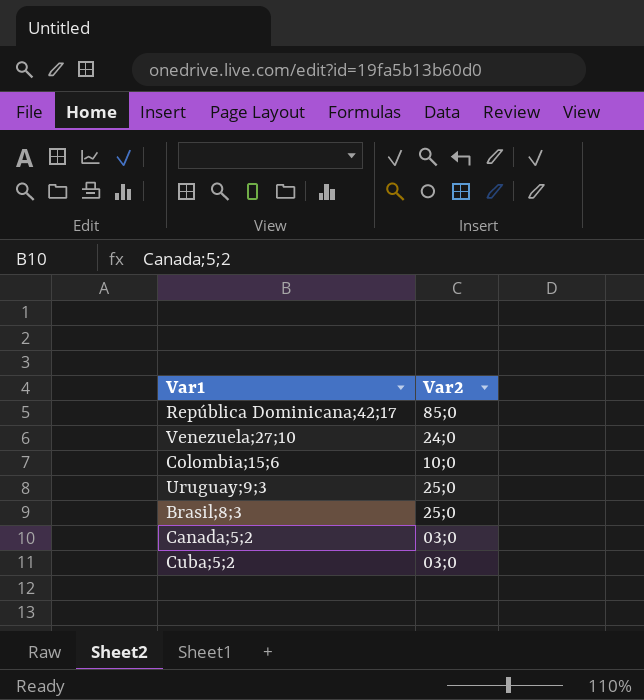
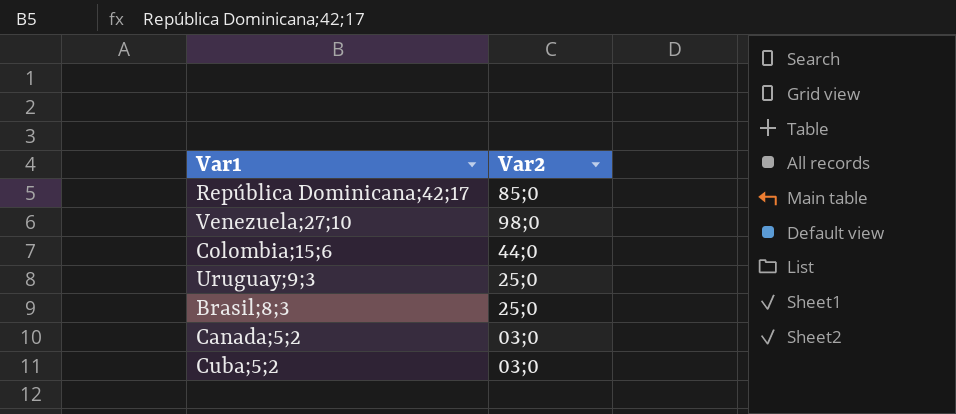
Venezuela;27;10 | Var2: 24;0 -> 98;0
Colombia;15;6 | Var2: 10;0 -> 44;0

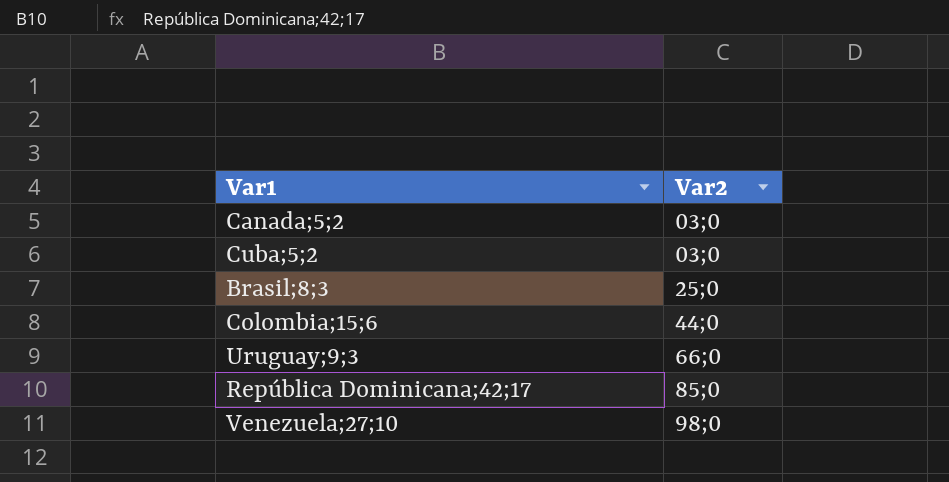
row order: none -> Var2 ascending
Uruguay;9;3 | Var2: 25;0 -> 66;0

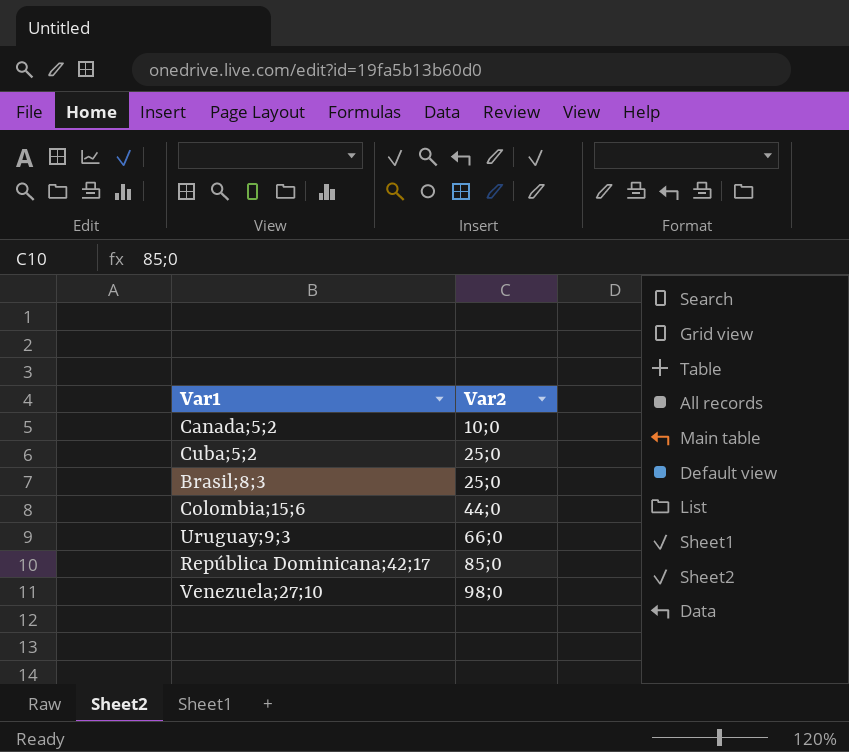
Canada;5;2 | Var2: 03;0 -> 10;0
Cuba;5;2 | Var2: 03;0 -> 25;0

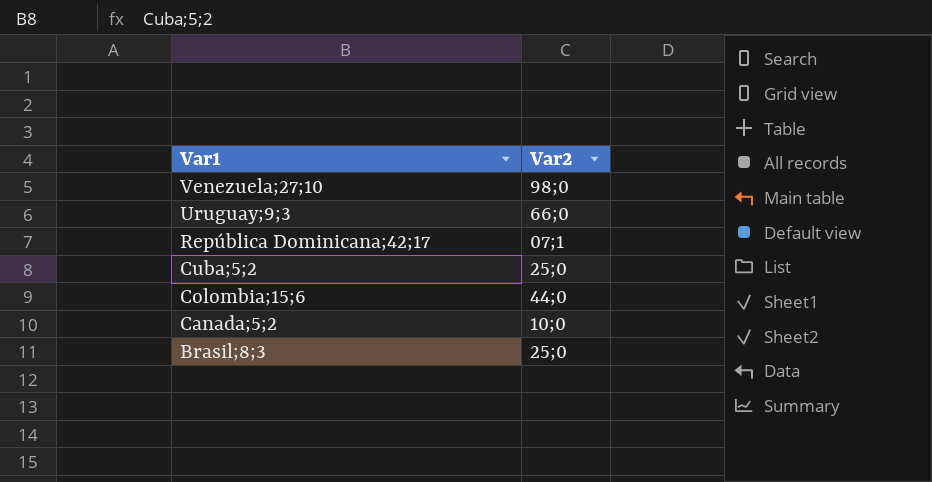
row order: Var2 ascending -> Var1 descending
República Dominicana;42;17 | Var2: 85;0 -> 07;1

